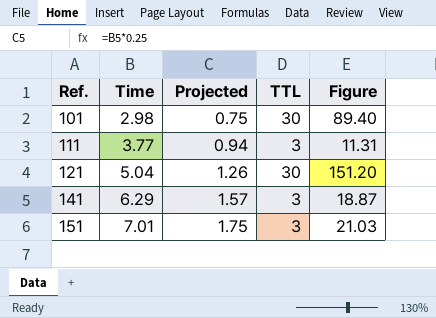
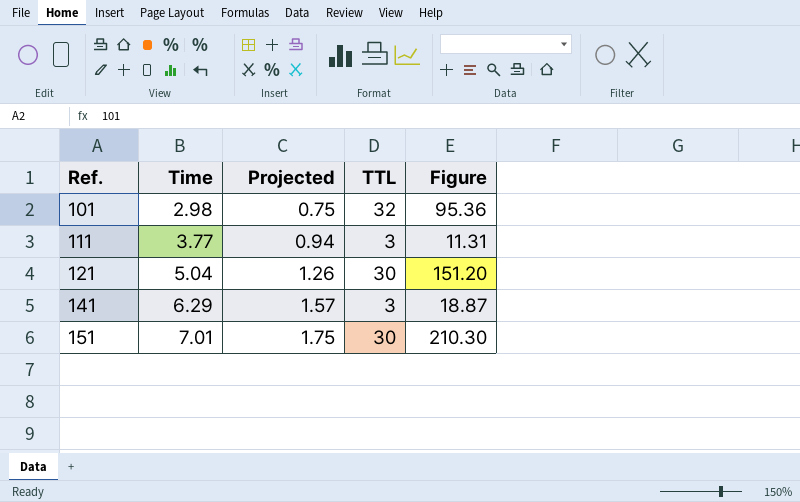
101 | TTL: 30 -> 32
101 | Figure: 89.40 -> 95.36
151 | TTL: 3 -> 30
151 | Figure: 21.03 -> 210.30

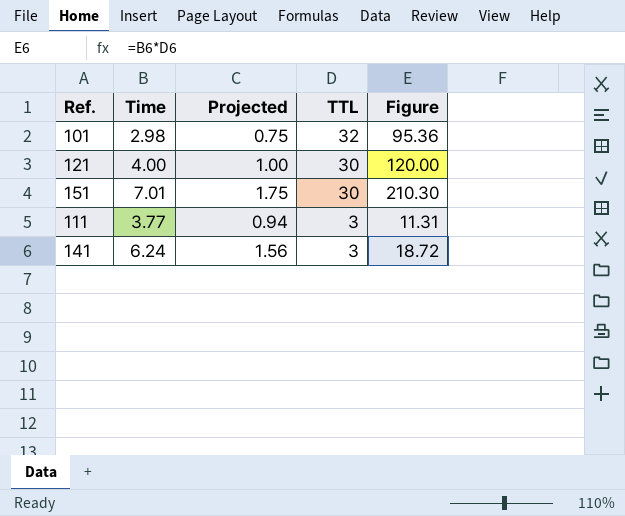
row order: Ref. ascending -> TTL descending
121 | Time: 5.04 -> 4.00
121 | Projected: 1.26 -> 1.00
121 | Figure: 151.20 -> 120.00
141 | Time: 6.29 -> 6.24
141 | Projected: 1.57 -> 1.56
141 | Figure: 18.87 -> 18.72

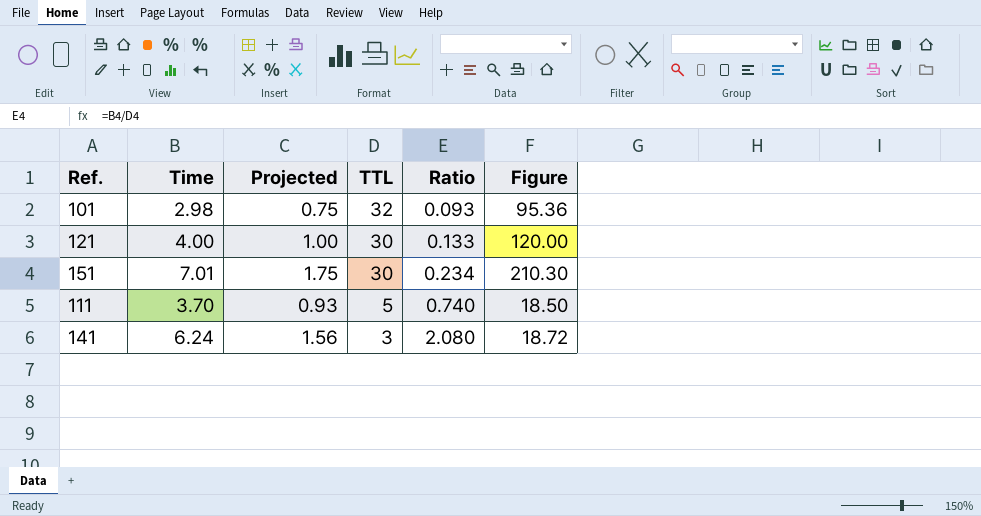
column Ratio | formula: none -> [Time] / [TTL]
111 | Time: 3.77 -> 3.70
111 | Projected: 0.94 -> 0.93
111 | TTL: 3 -> 5
111 | Figure: 11.31 -> 18.50

